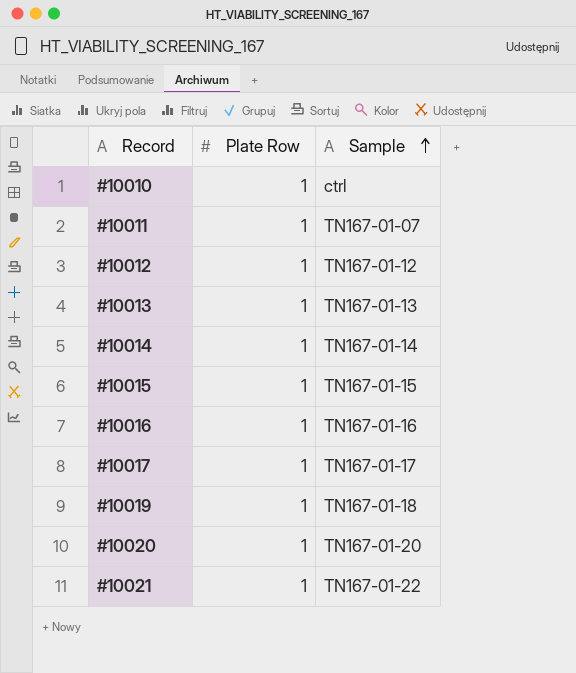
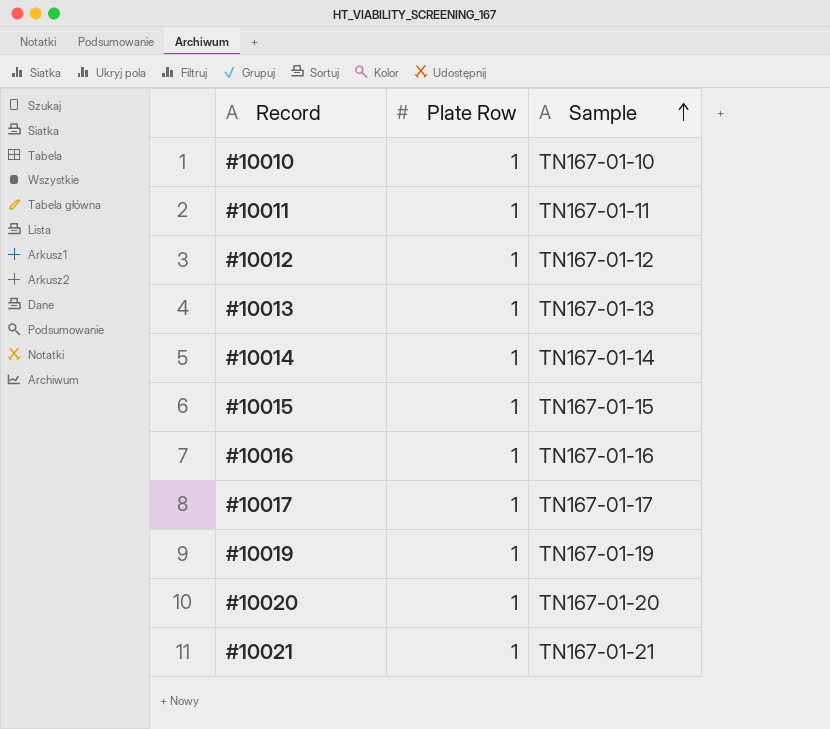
#10010 | Sample: ctrl -> TN167-01-10
#10011 | Sample: TN167-01-07 -> TN167-01-11
#10019 | Sample: TN167-01-18 -> TN167-01-19
#10021 | Sample: TN167-01-22 -> TN167-01-21

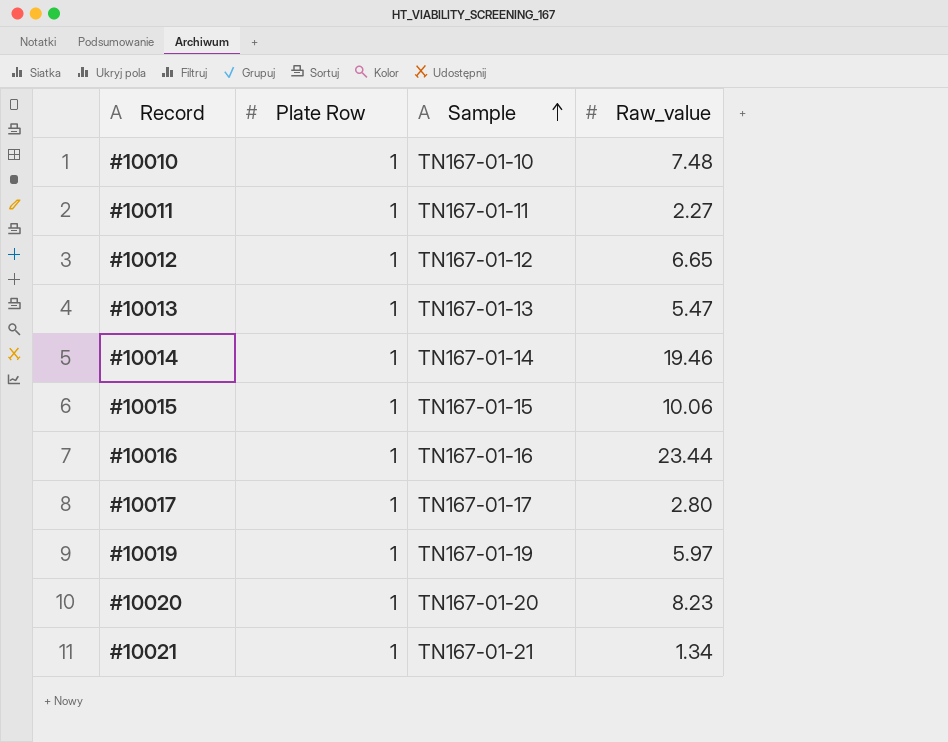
column Raw_value | position: none -> 4

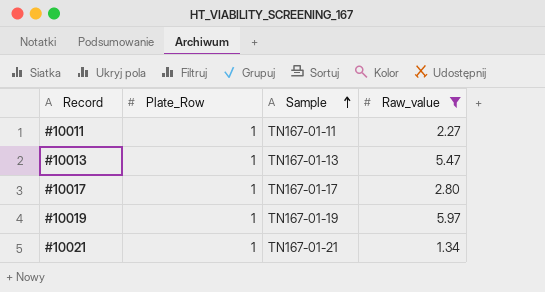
filter: none -> Raw_value <= 5.97
column name: Plate Row -> Plate_Row

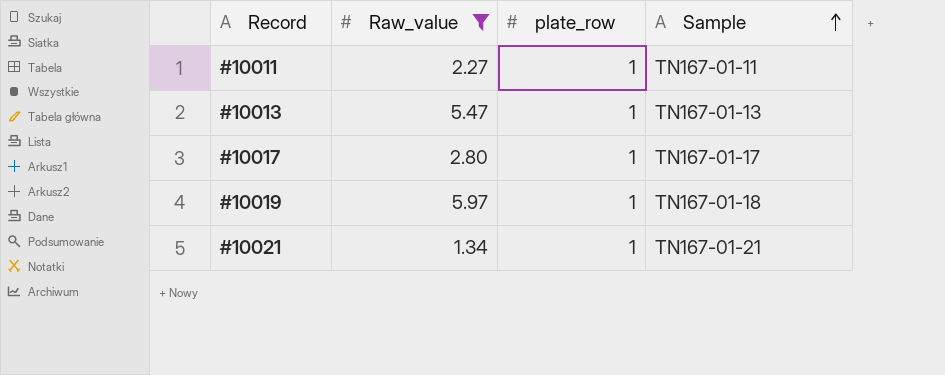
column Raw_value | position: 4 -> 2
column name: Plate_Row -> plate_row
#10019 | Sample: TN167-01-19 -> TN167-01-18

